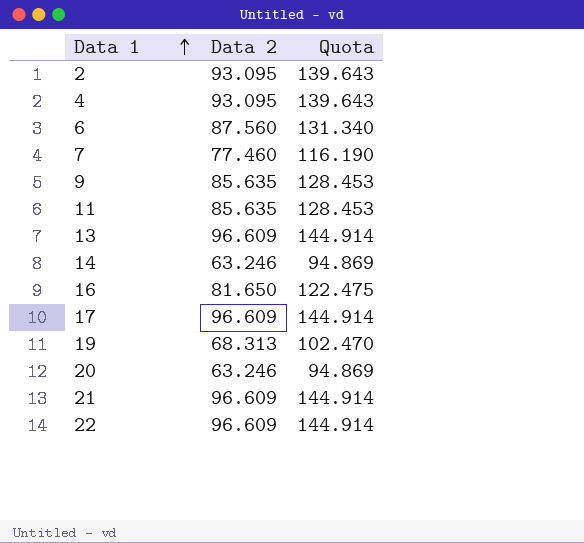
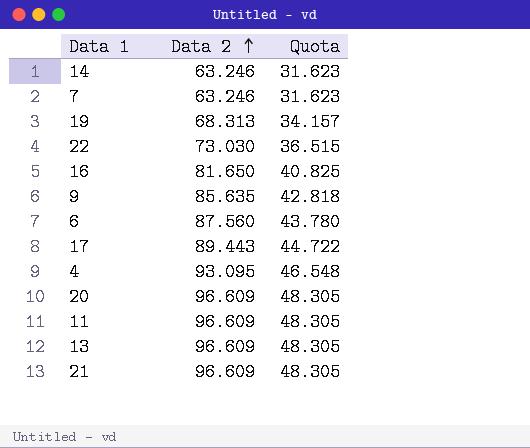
row order: Data 1 ascending -> Data 2 ascending
column Quota | formula: [Data 2] * 1.5 -> [Data 2] * 0.5
row 2: 93.095 | 139.643 -> none
7 | Data 2: 77.460 -> 63.246
22 | Data 2: 96.609 -> 73.030
17 | Data 2: 96.609 -> 89.443
20 | Data 2: 63.246 -> 96.609
11 | Data 2: 85.635 -> 96.609

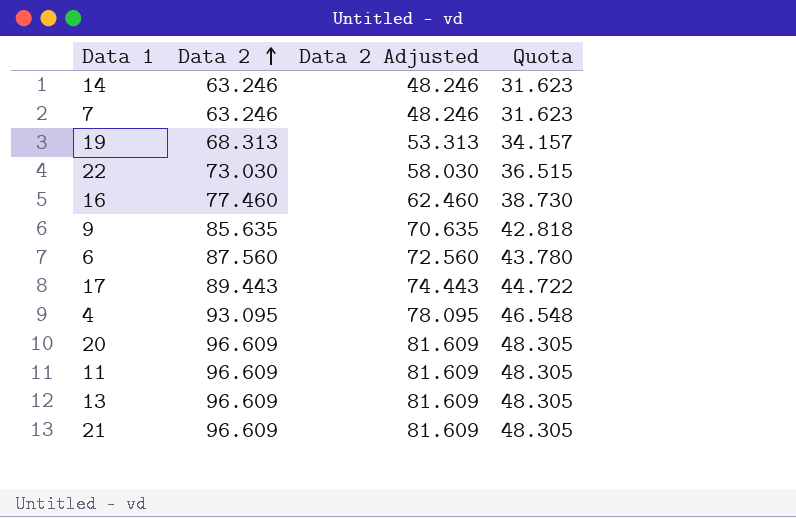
column Data 2 Adjusted | formula: none -> [Data 2] - 15
16 | Data 2: 81.650 -> 77.460
16 | Quota: 40.825 -> 38.730

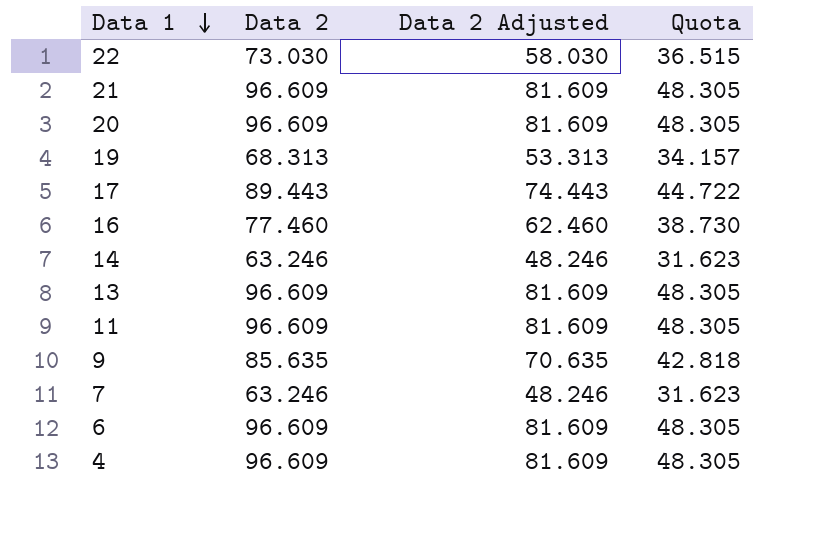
row order: Data 2 ascending -> Data 1 descending
6 | Data 2: 87.560 -> 96.609
6 | Data 2 Adjusted: 72.560 -> 81.609
6 | Quota: 43.780 -> 48.305
4 | Data 2: 93.095 -> 96.609
4 | Data 2 Adjusted: 78.095 -> 81.609
4 | Quota: 46.548 -> 48.305

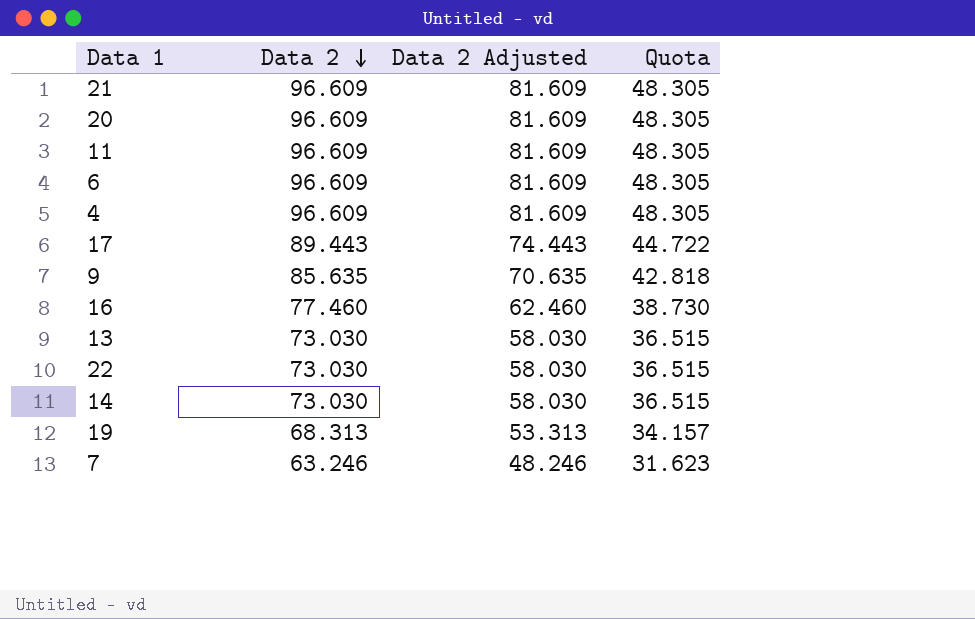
row order: Data 1 descending -> Data 2 descending
13 | Data 2: 96.609 -> 73.030
13 | Data 2 Adjusted: 81.609 -> 58.030
13 | Quota: 48.305 -> 36.515
14 | Data 2: 63.246 -> 73.030
14 | Data 2 Adjusted: 48.246 -> 58.030
14 | Quota: 31.623 -> 36.515

